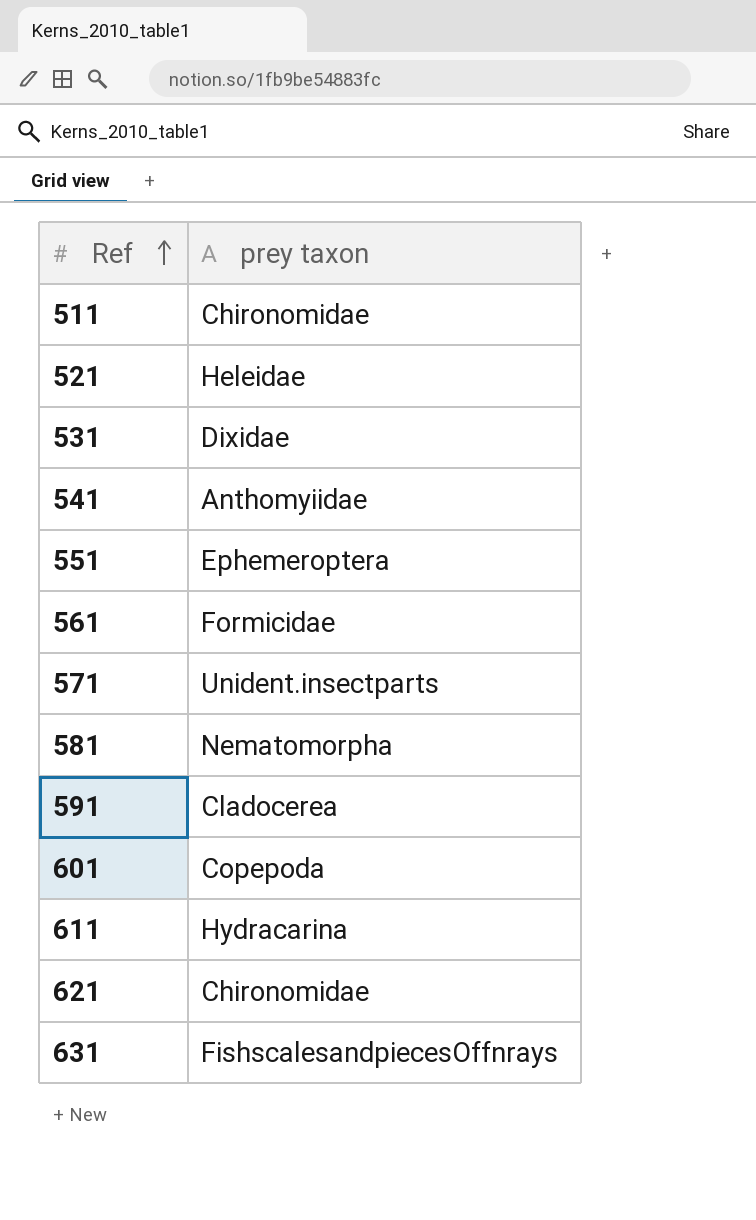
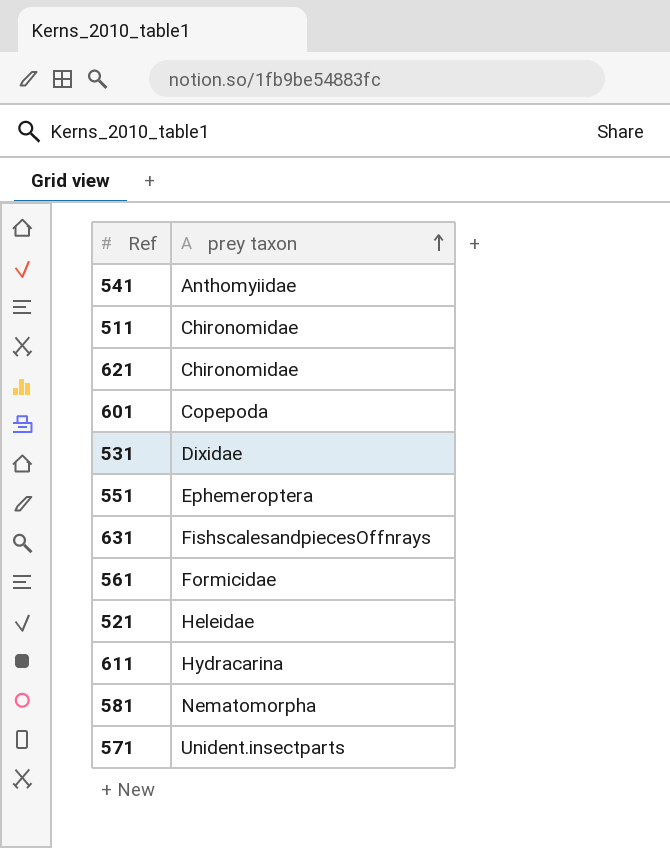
row order: Ref ascending -> prey taxon ascending
row 591: Cladocerea -> none

